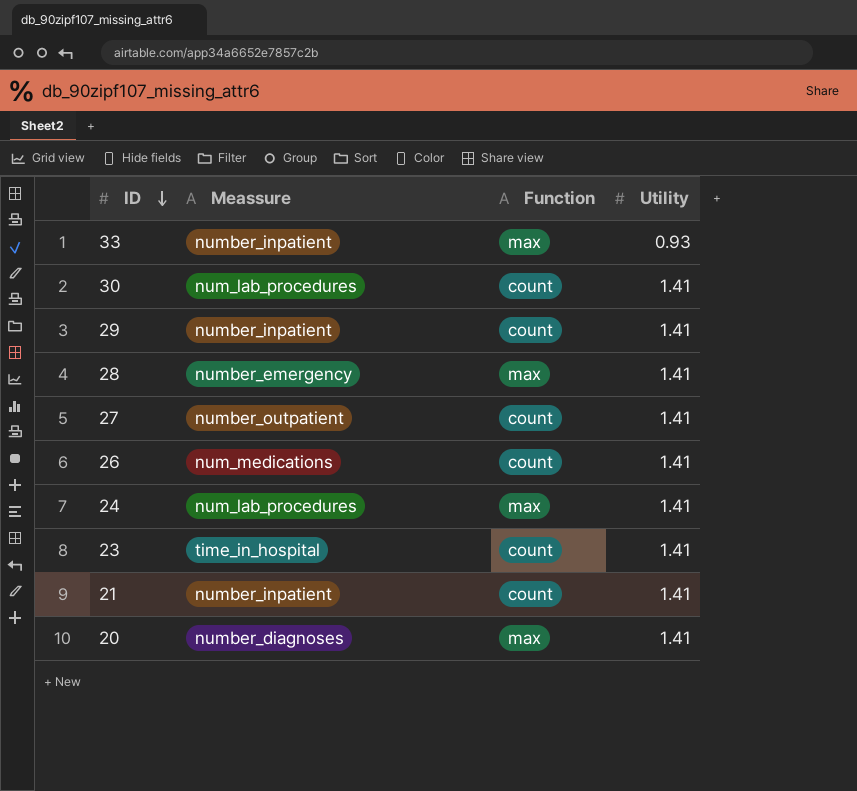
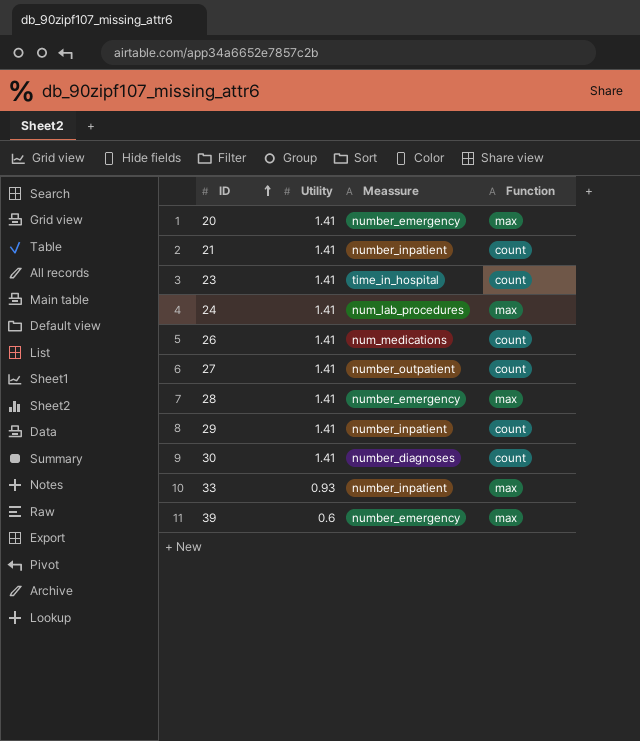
row order: ID descending -> ID ascending
column Utility | position: 4 -> 2
20 | Meassure: number_diagnoses -> number_emergency
30 | Meassure: num_lab_procedures -> number_diagnoses
row 39: none -> 0.6 | number_emergency | max

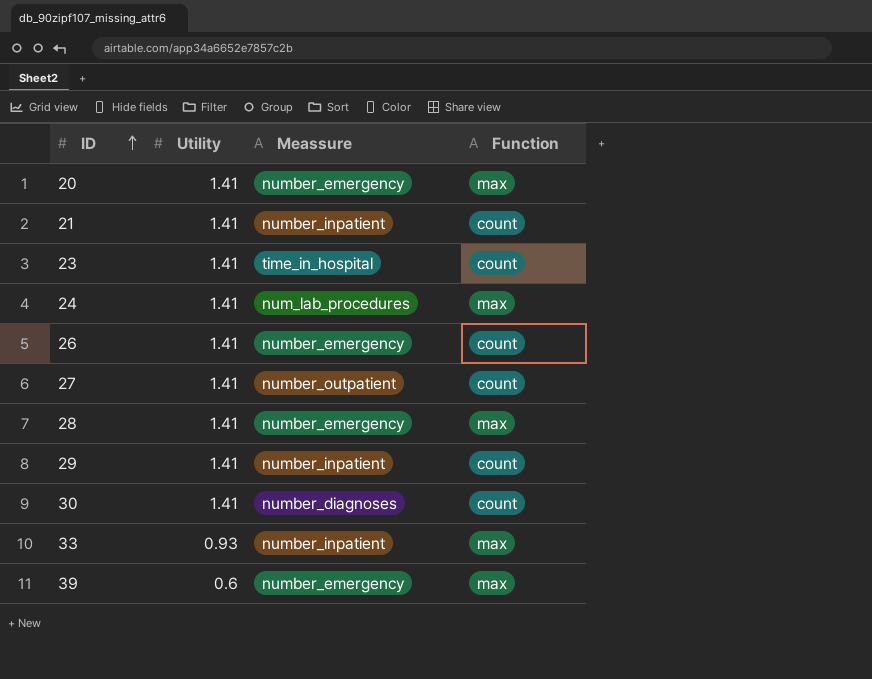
26 | Meassure: num_medications -> number_emergency

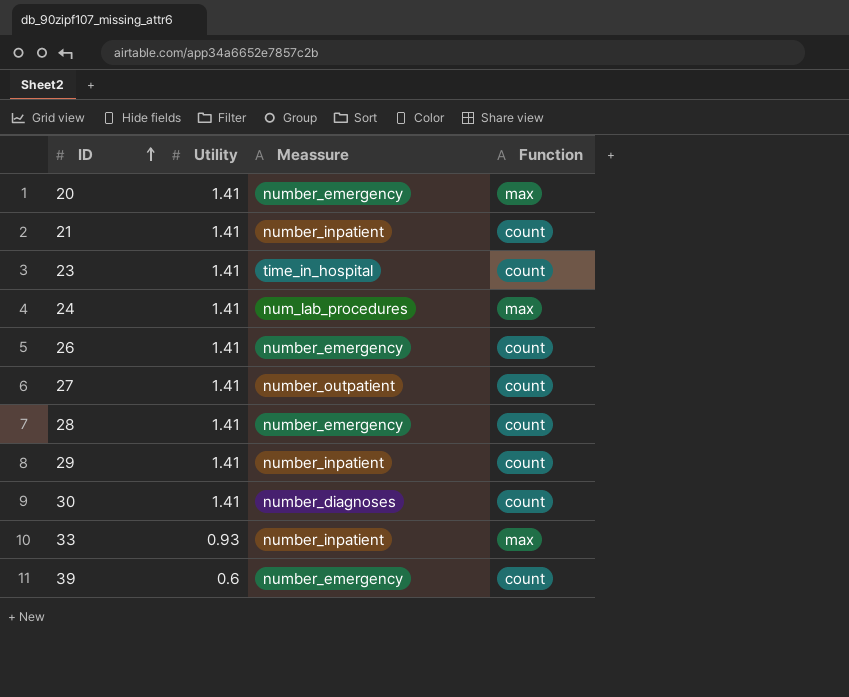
28 | Function: max -> count
39 | Function: max -> count

